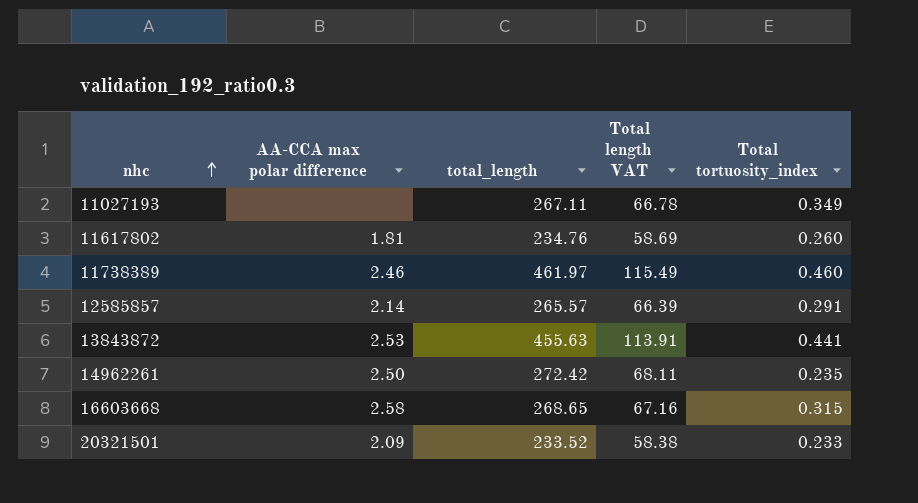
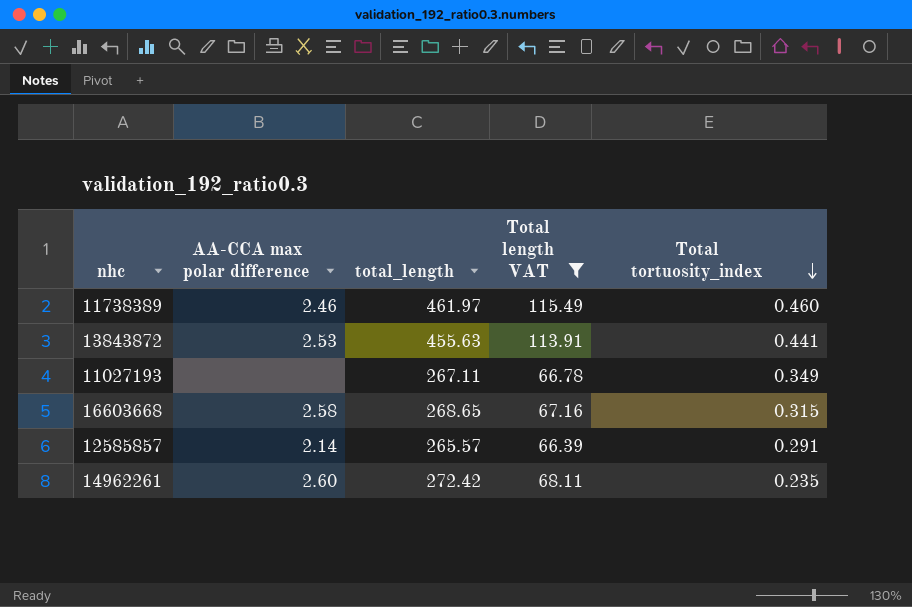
filter: none -> Total length VAT >= 66.39
row order: nhc ascending -> Total tortuosity_index descending
14962261 | AA-CCA max polar difference: 2.50 -> 2.60

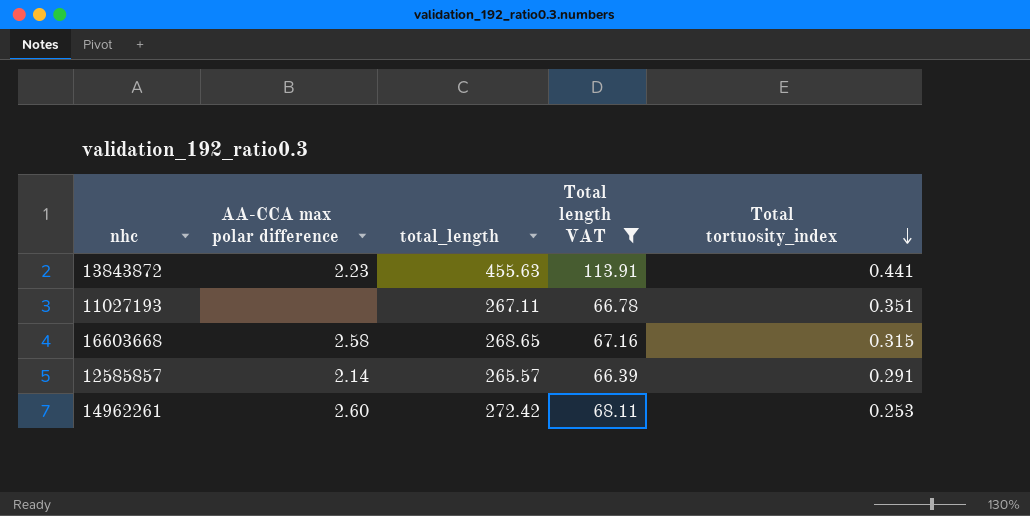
row 11738389: 2.46 | 461.97 | 115.49 | 0.460 -> none
13843872 | AA-CCA max polar difference: 2.53 -> 2.23
11027193 | Total tortuosity_index: 0.349 -> 0.351
14962261 | Total tortuosity_index: 0.235 -> 0.253

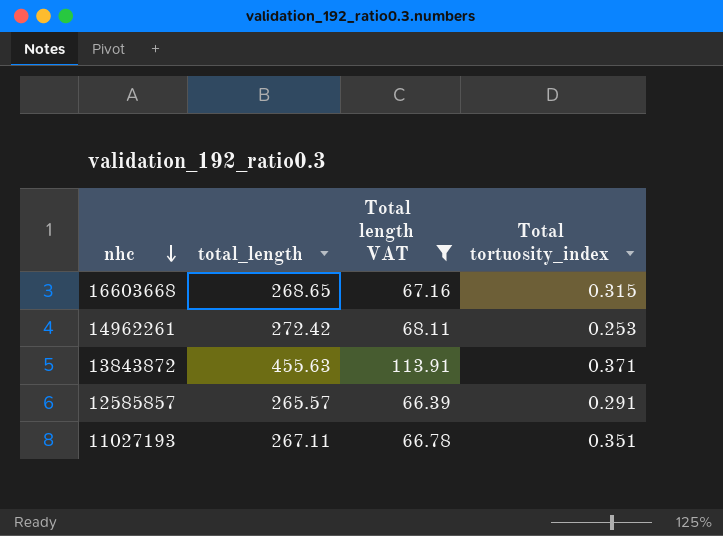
row order: Total tortuosity_index descending -> nhc descending
column AA-CCA max polar difference | position: 2 -> none
13843872 | Total tortuosity_index: 0.441 -> 0.371

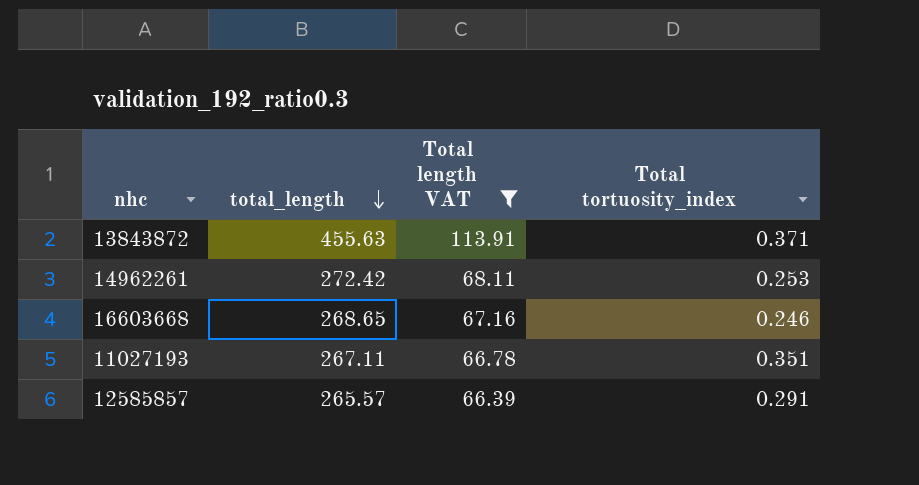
row order: nhc descending -> total_length descending
16603668 | Total tortuosity_index: 0.315 -> 0.246

